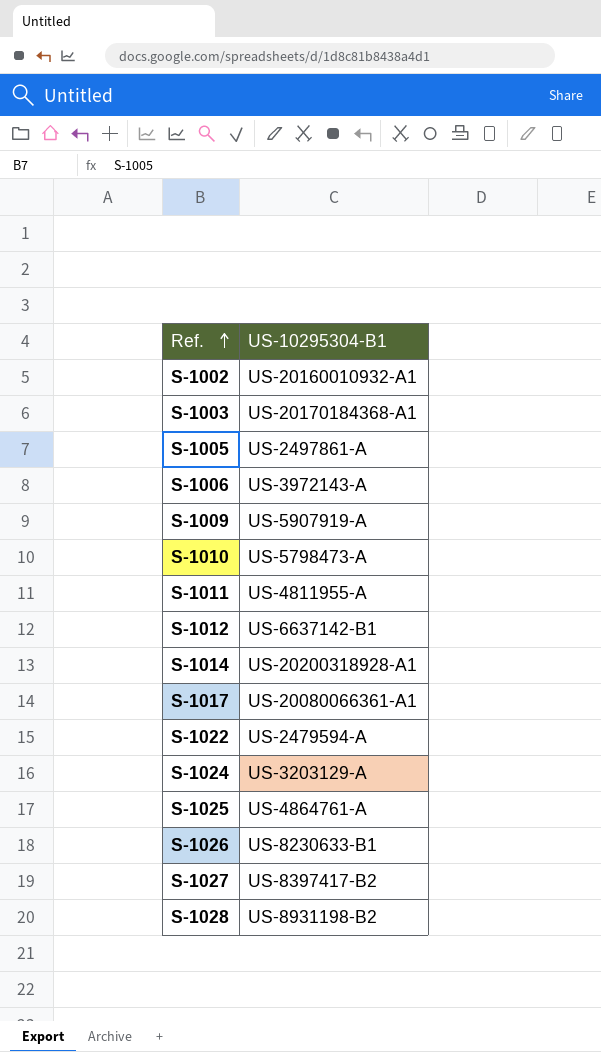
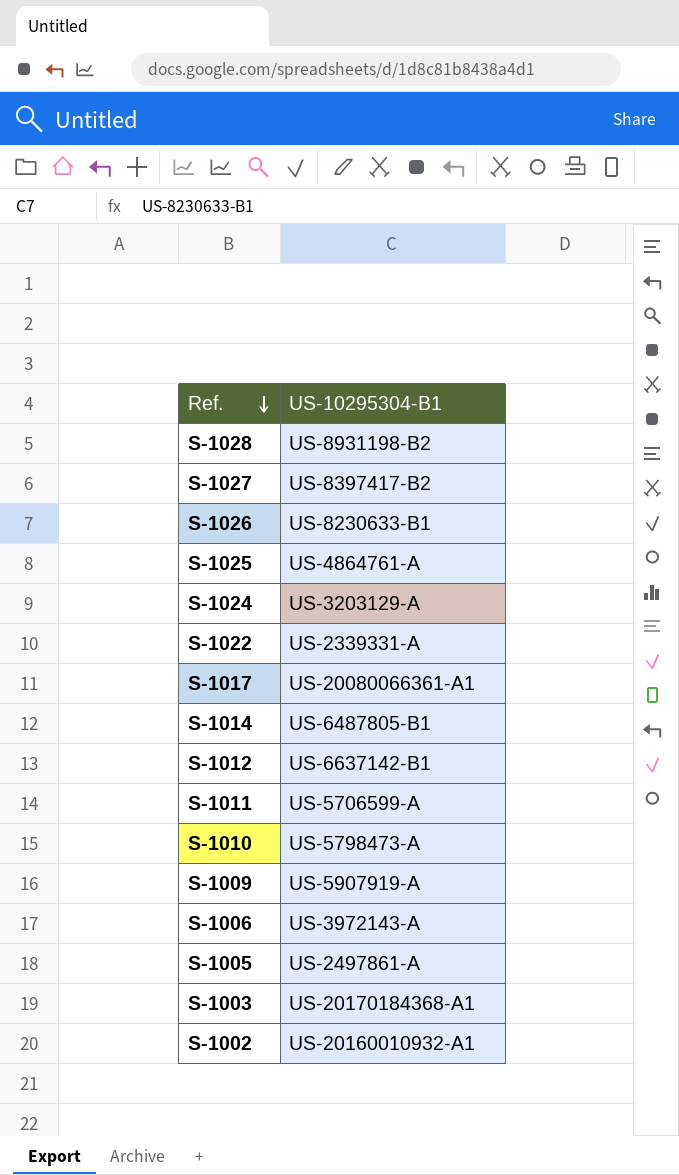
row order: Ref. ascending -> Ref. descending
S-1022 | US-10295304-B1: US-2479594-A -> US-2339331-A
S-1014 | US-10295304-B1: US-20200318928-A1 -> US-6487805-B1
S-1011 | US-10295304-B1: US-4811955-A -> US-5706599-A

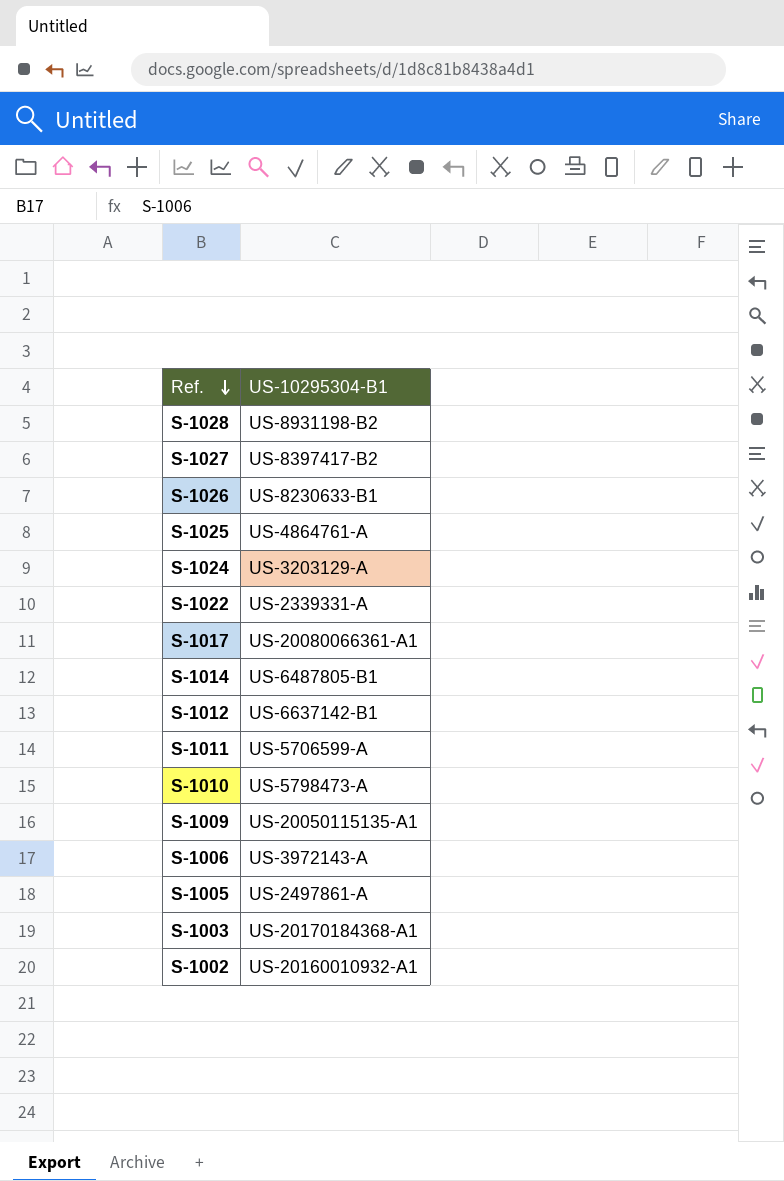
S-1009 | US-10295304-B1: US-5907919-A -> US-20050115135-A1

